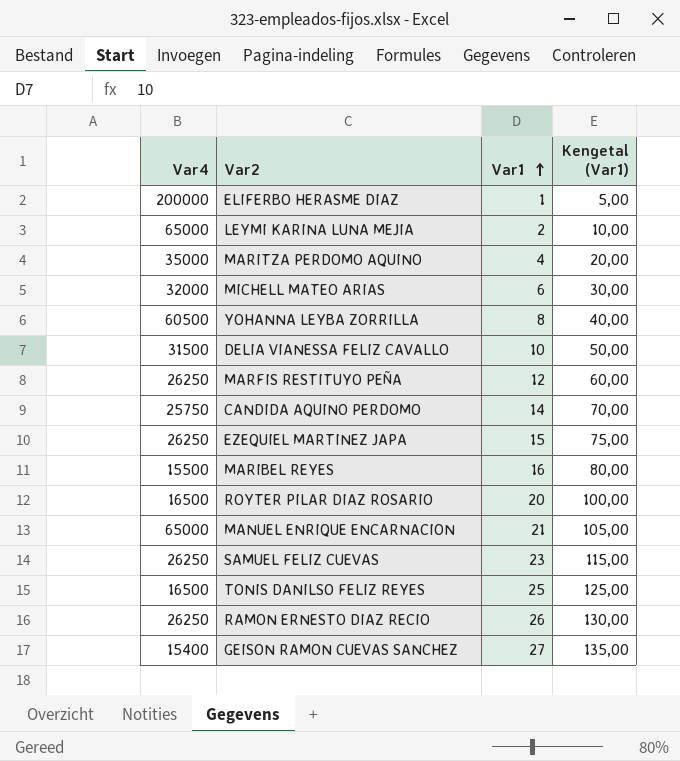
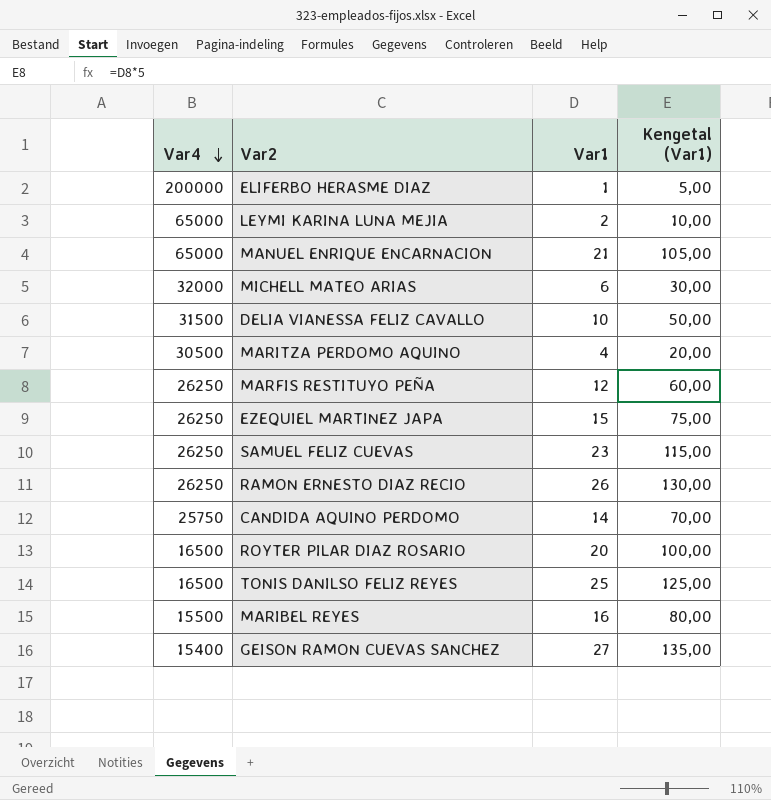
row order: Var1 ascending -> Var4 descending
row YOHANNA LEYBA ZORRILLA: 60500 | 8 | 40,00 -> none
MARITZA PERDOMO AQUINO | Var4: 35000 -> 30500

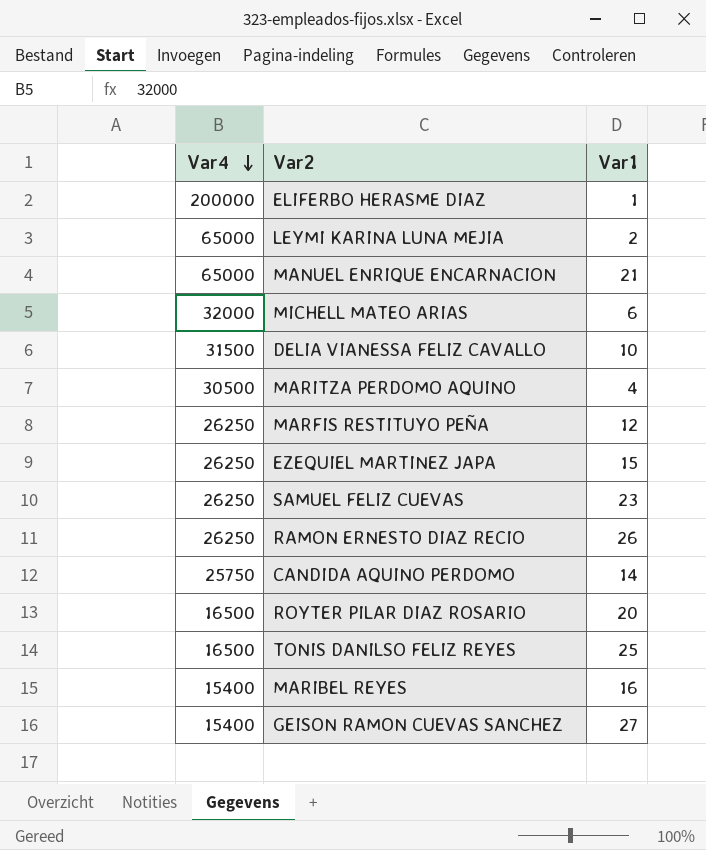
column Kengetal (Var1) | formula: [Var1] * 5 -> none
MARIBEL REYES | Var4: 15500 -> 15400

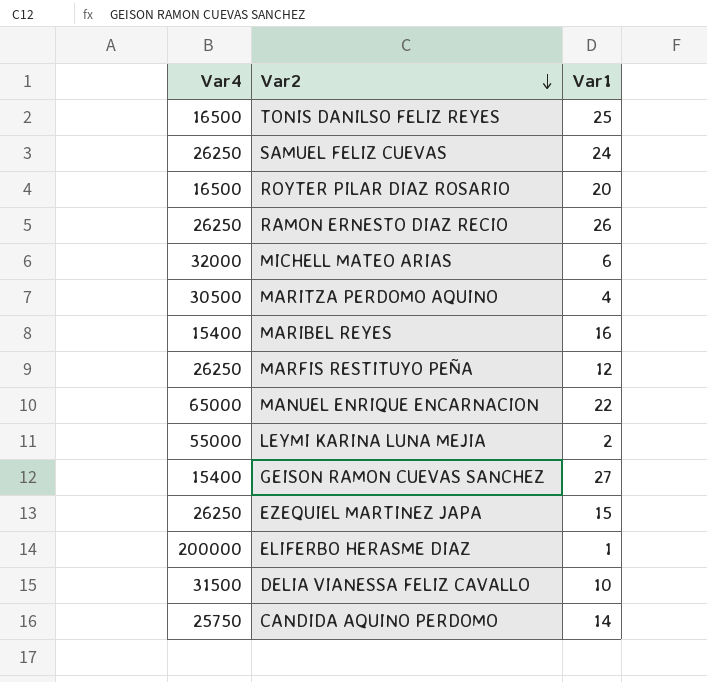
row order: Var4 descending -> Var2 descending
SAMUEL FELIZ CUEVAS | Var1: 23 -> 24
MANUEL ENRIQUE ENCARNACION | Var1: 21 -> 22
LEYMI KARINA LUNA MEJIA | Var4: 65000 -> 55000

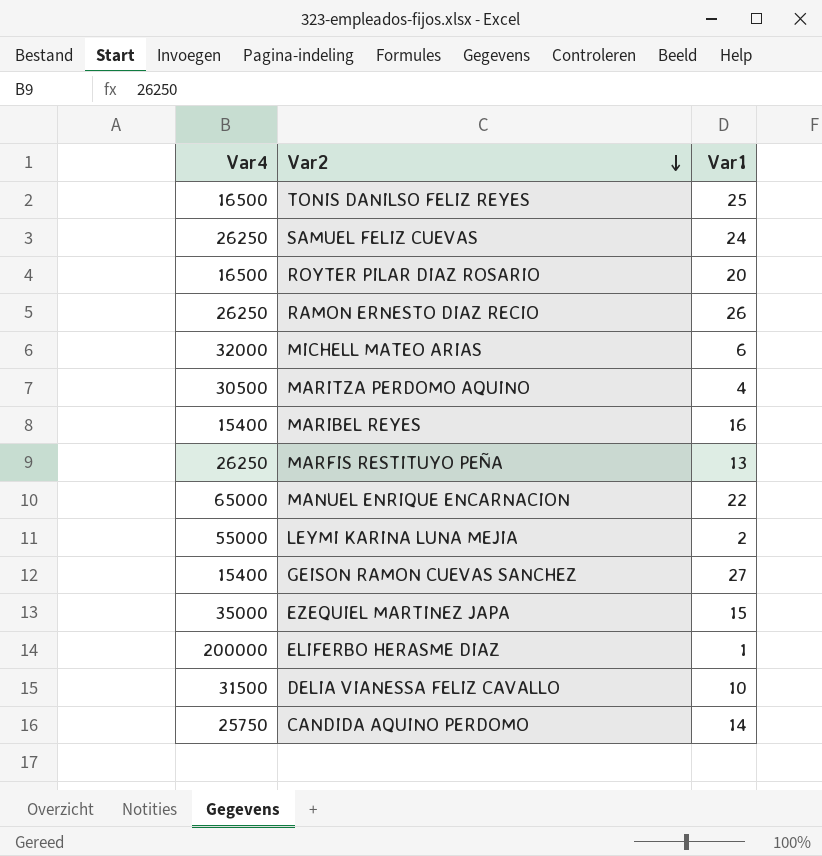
MARFIS RESTITUYO PEÑA | Var1: 12 -> 13
EZEQUIEL MARTINEZ JAPA | Var4: 26250 -> 35000

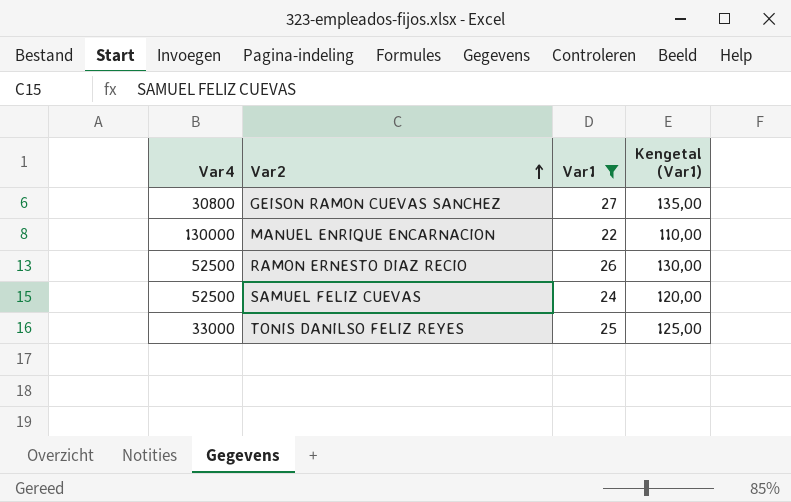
filter: none -> Var1 >= 22
row order: Var2 descending -> Var2 ascending
column Kengetal (Var1) | formula: none -> [Var1] * 5
GEISON RAMON CUEVAS SANCHEZ | Var4: 15400 -> 30800
MANUEL ENRIQUE ENCARNACION | Var4: 65000 -> 130000
RAMON ERNESTO DIAZ RECIO | Var4: 26250 -> 52500
SAMUEL FELIZ CUEVAS | Var4: 26250 -> 52500
TONIS DANILSO FELIZ REYES | Var4: 16500 -> 33000

